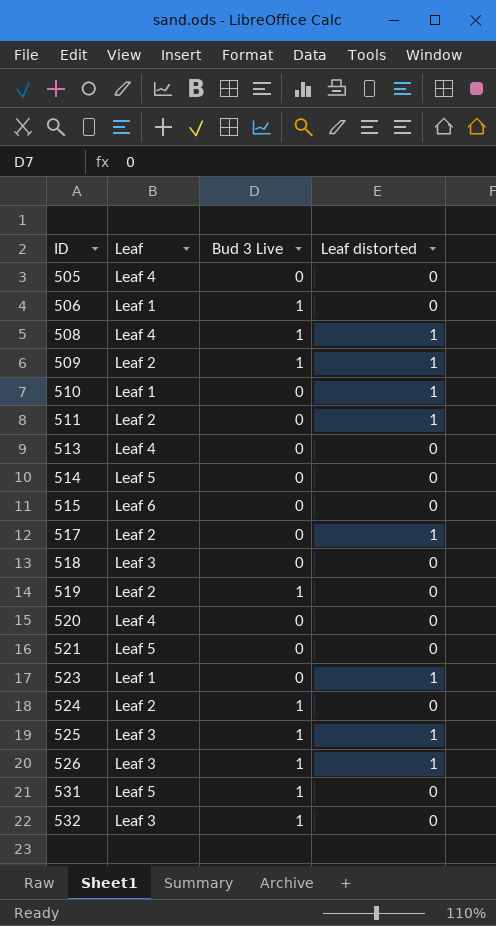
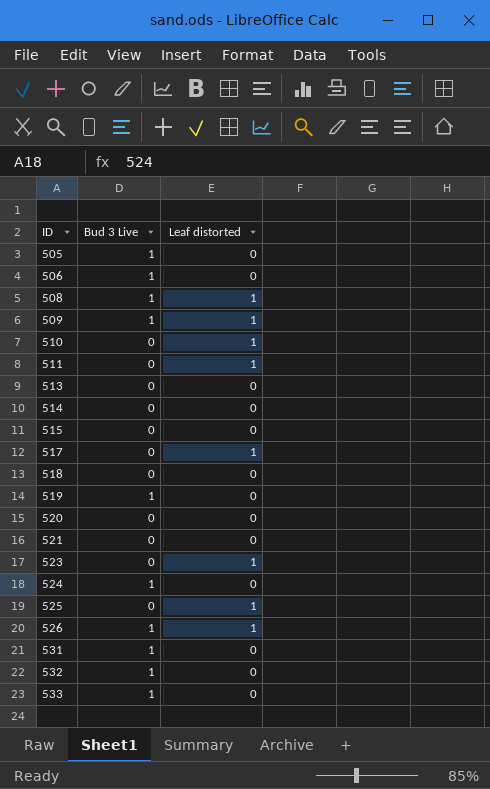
column Leaf | position: 2 -> none
505 | Bud 3 Live: 0 -> 1
525 | Bud 3 Live: 1 -> 0
row 533: none -> 1 | 0

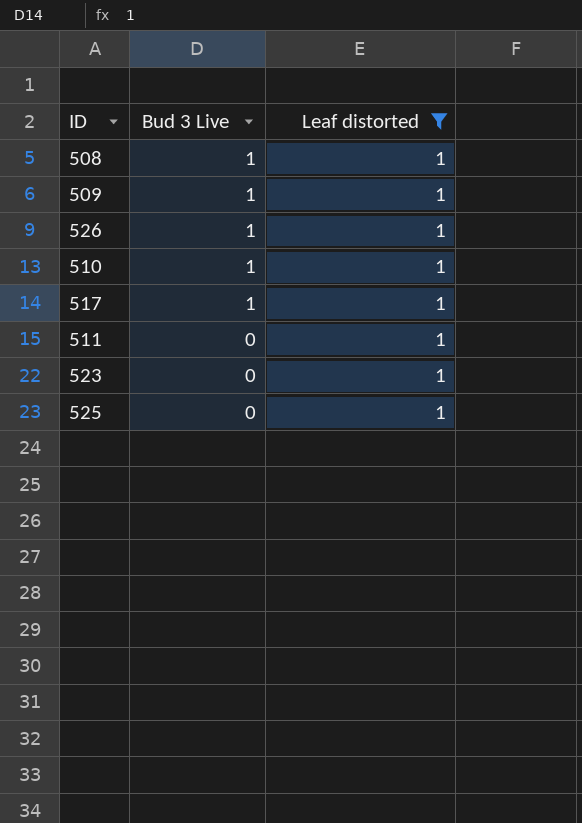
filter: none -> Leaf distorted = 1
row order: ID ascending -> Bud 3 Live descending
510 | Bud 3 Live: 0 -> 1
517 | Bud 3 Live: 0 -> 1

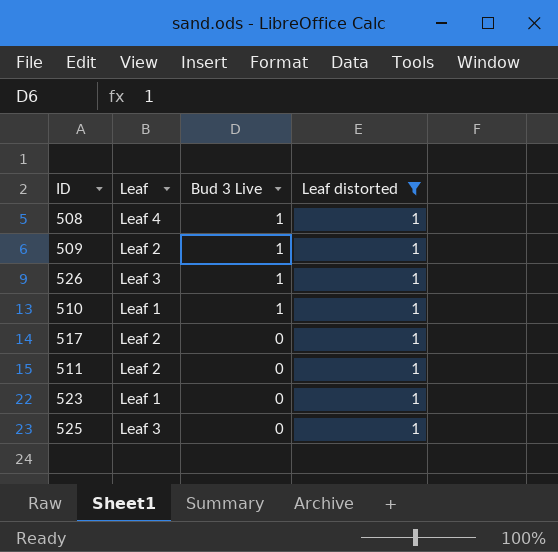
column Leaf | position: none -> 2
517 | Bud 3 Live: 1 -> 0

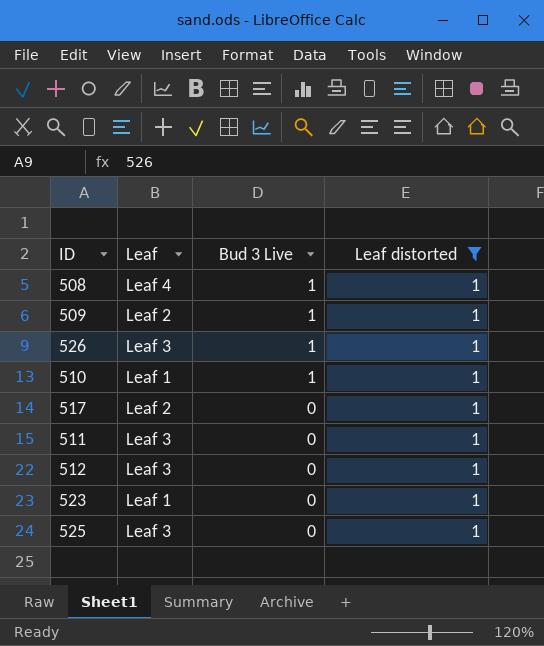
511 | Leaf: Leaf 2 -> Leaf 3
row 512: none -> Leaf 3 | 0 | 1

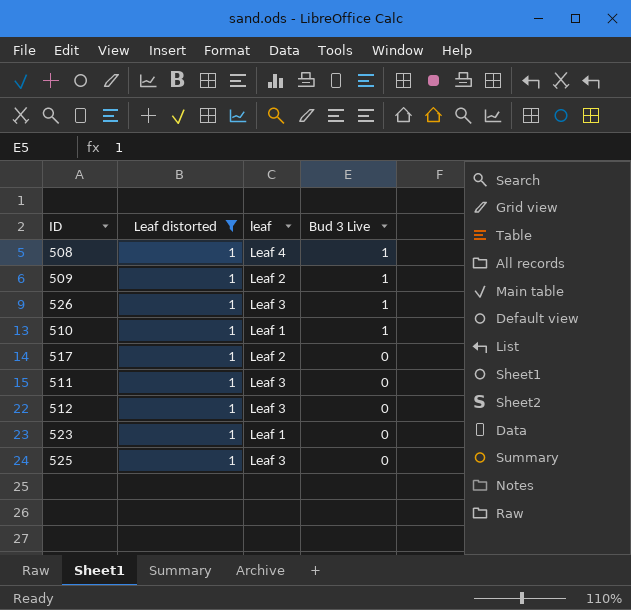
column Leaf distorted | position: 4 -> 2
column name: Leaf -> leaf

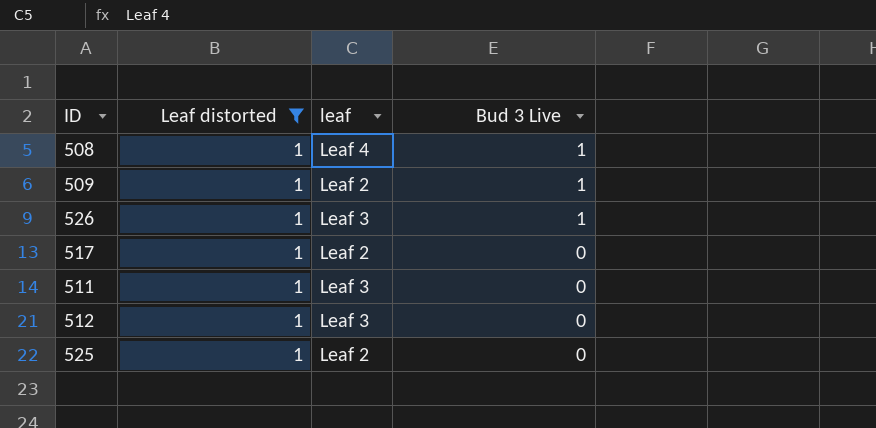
row 510: 1 | Leaf 1 | 1 -> none
row 523: 1 | Leaf 1 | 0 -> none
525 | leaf: Leaf 3 -> Leaf 2

